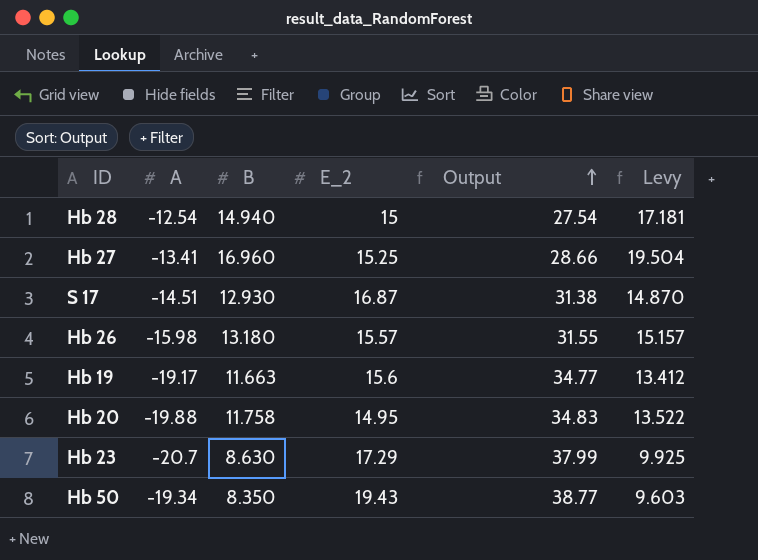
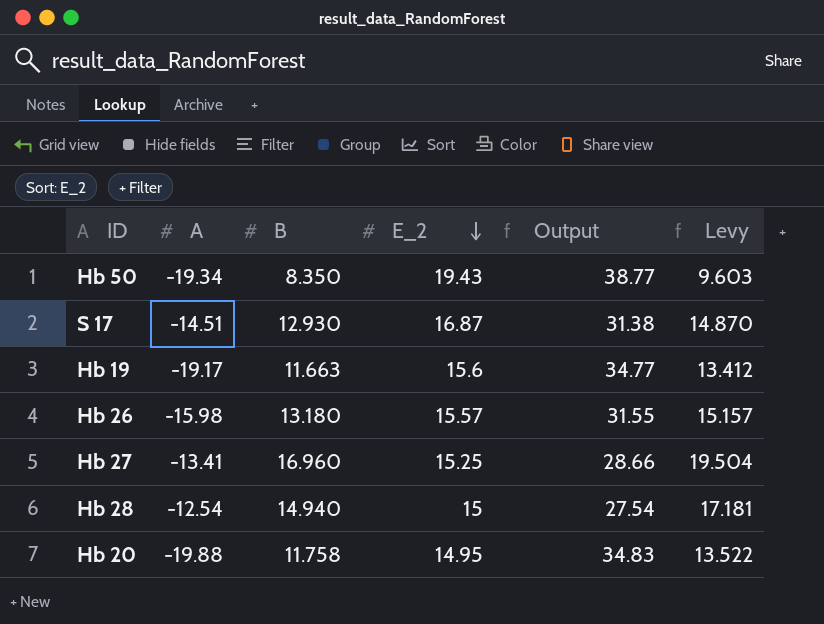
row order: Output ascending -> E_2 descending
row Hb 23: -20.7 | 8.630 | 17.29 | 37.99 | 9.925 -> none

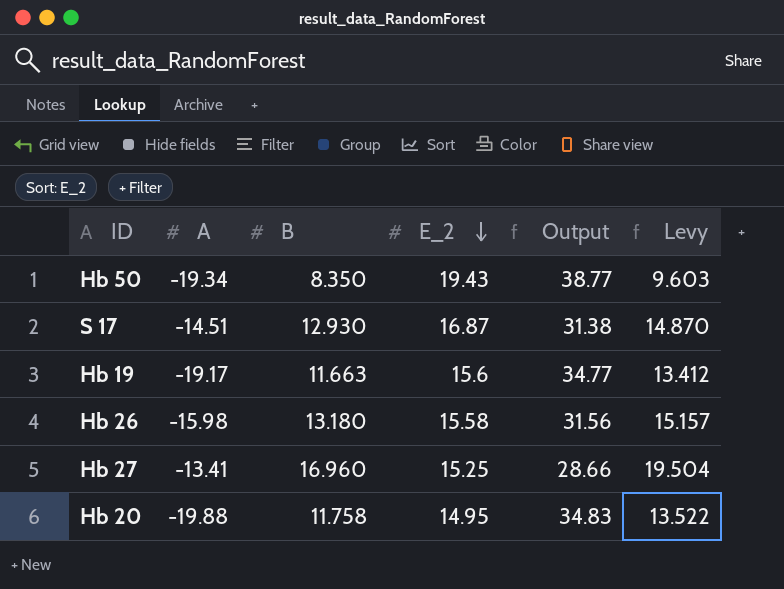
row Hb 28: -12.54 | 14.940 | 15 | 27.54 | 17.181 -> none
Hb 26 | E_2: 15.57 -> 15.58
Hb 26 | Output: 31.55 -> 31.56

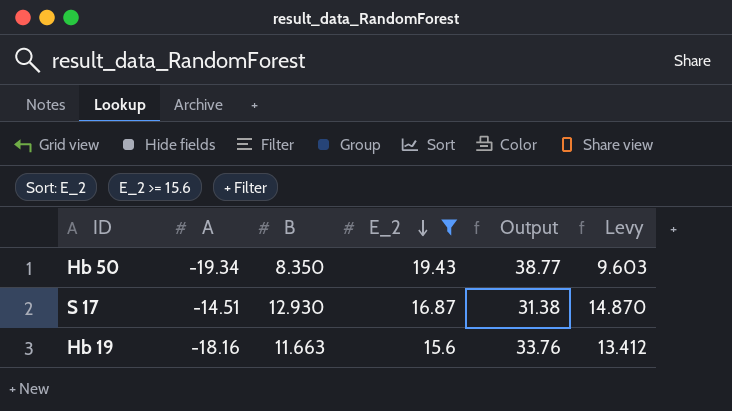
filter: none -> E_2 >= 15.6
Hb 19 | A: -19.17 -> -18.16
Hb 19 | Output: 34.77 -> 33.76

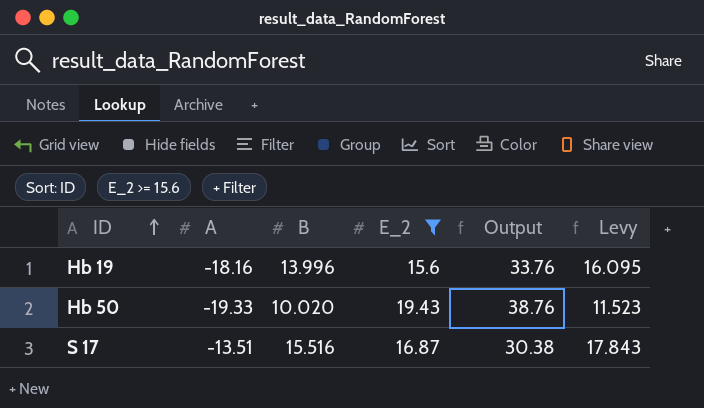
row order: E_2 descending -> ID ascending
Hb 19 | B: 11.663 -> 13.996
Hb 19 | Levy: 13.412 -> 16.095
Hb 50 | A: -19.34 -> -19.33
Hb 50 | B: 8.350 -> 10.020
Hb 50 | Output: 38.77 -> 38.76
Hb 50 | Levy: 9.603 -> 11.523
S 17 | A: -14.51 -> -13.51
S 17 | B: 12.930 -> 15.516
S 17 | Output: 31.38 -> 30.38
S 17 | Levy: 14.870 -> 17.843

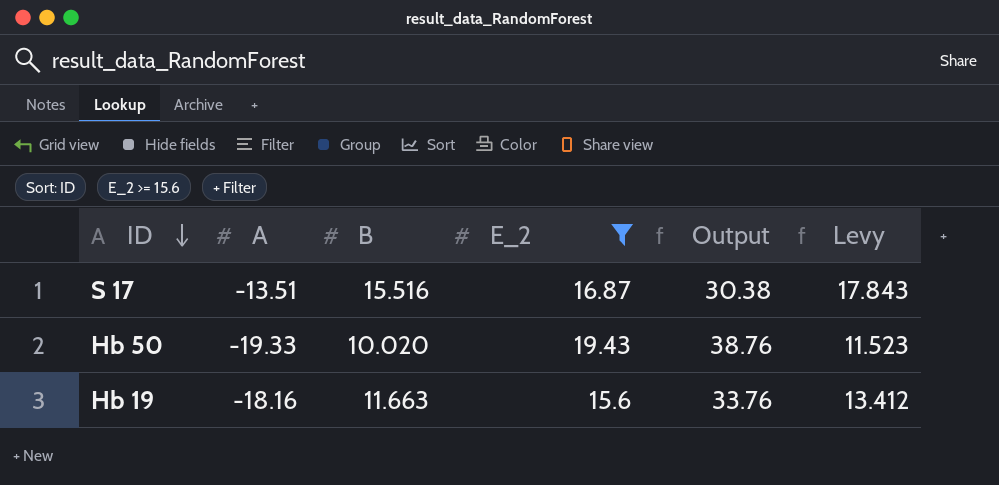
row order: ID ascending -> ID descending
Hb 19 | B: 13.996 -> 11.663
Hb 19 | Levy: 16.095 -> 13.412

